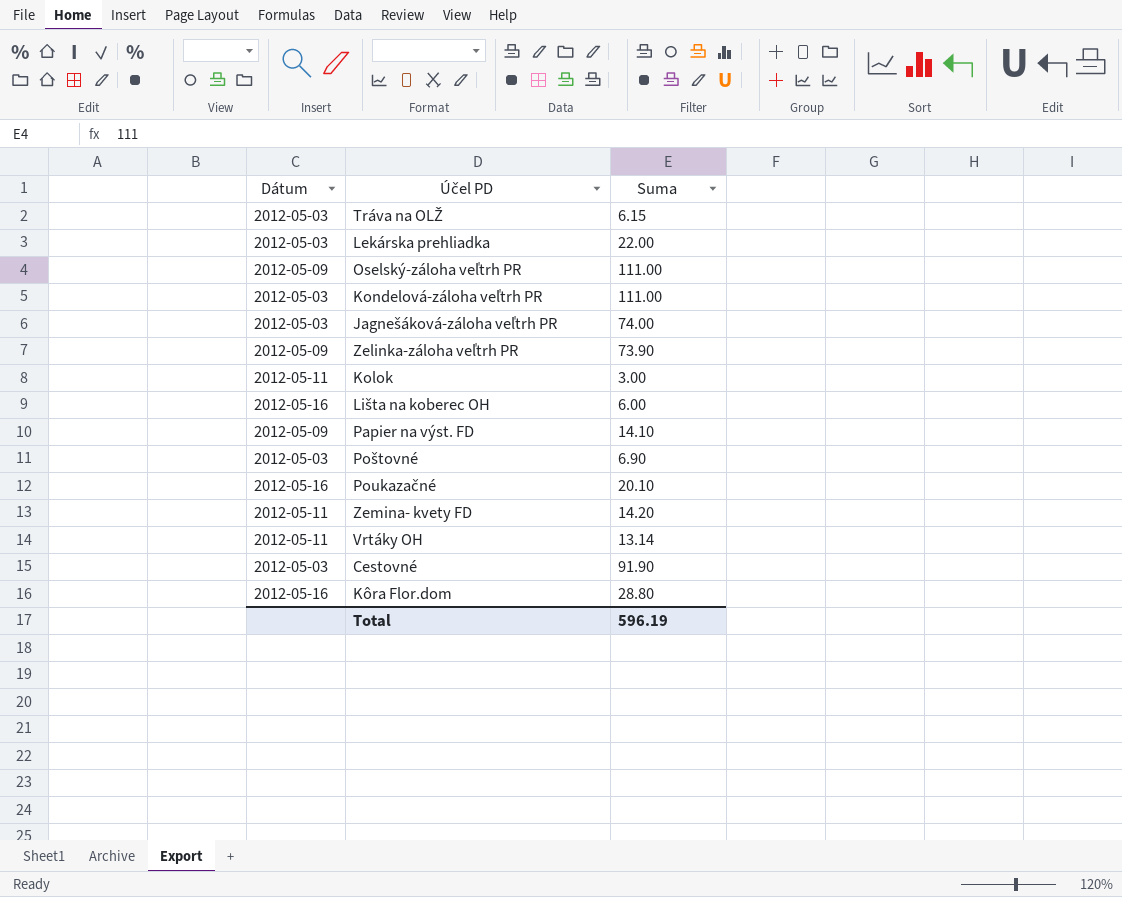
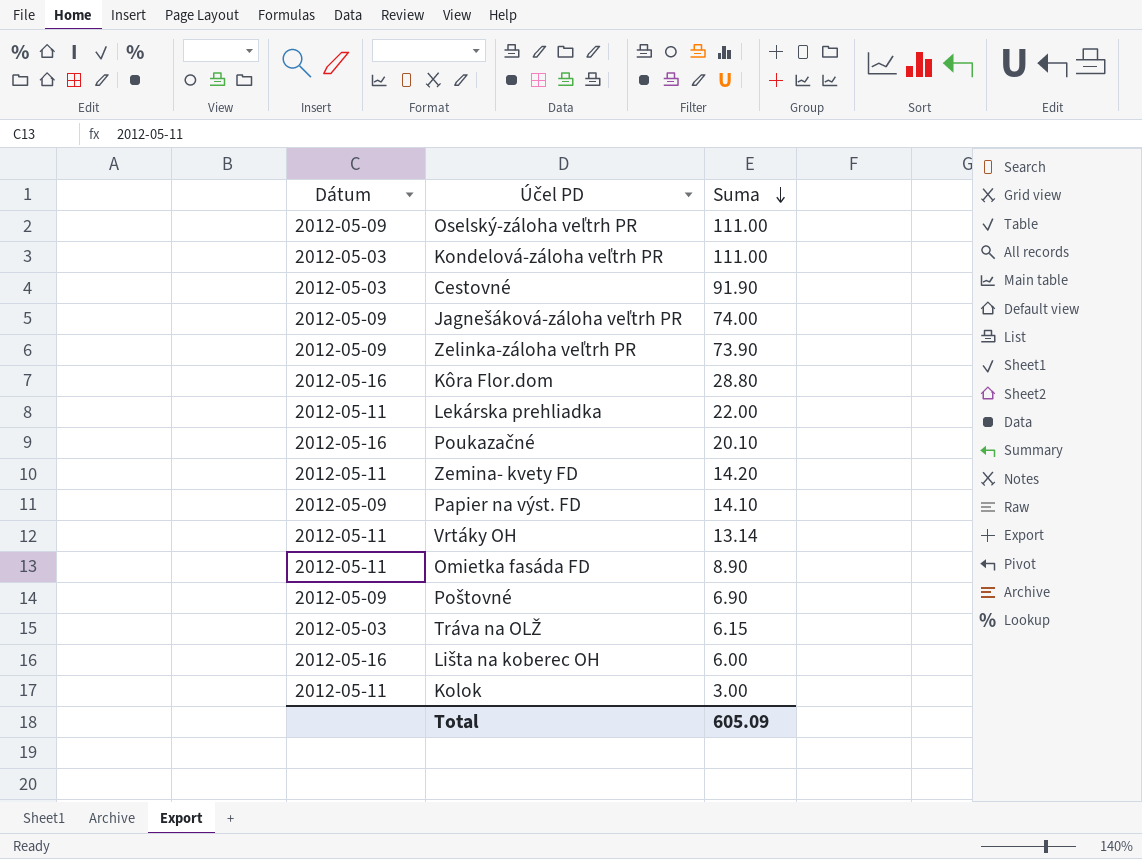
row order: none -> Suma descending
Jagnešáková-záloha veľtrh PR | Dátum: 2012-05-03 -> 2012-05-09
Lekárska prehliadka | Dátum: 2012-05-03 -> 2012-05-11
row Omietka fasáda FD: none -> 2012-05-11 | 8.90
Poštovné | Dátum: 2012-05-03 -> 2012-05-09
Total | Suma: 596.19 -> 605.09

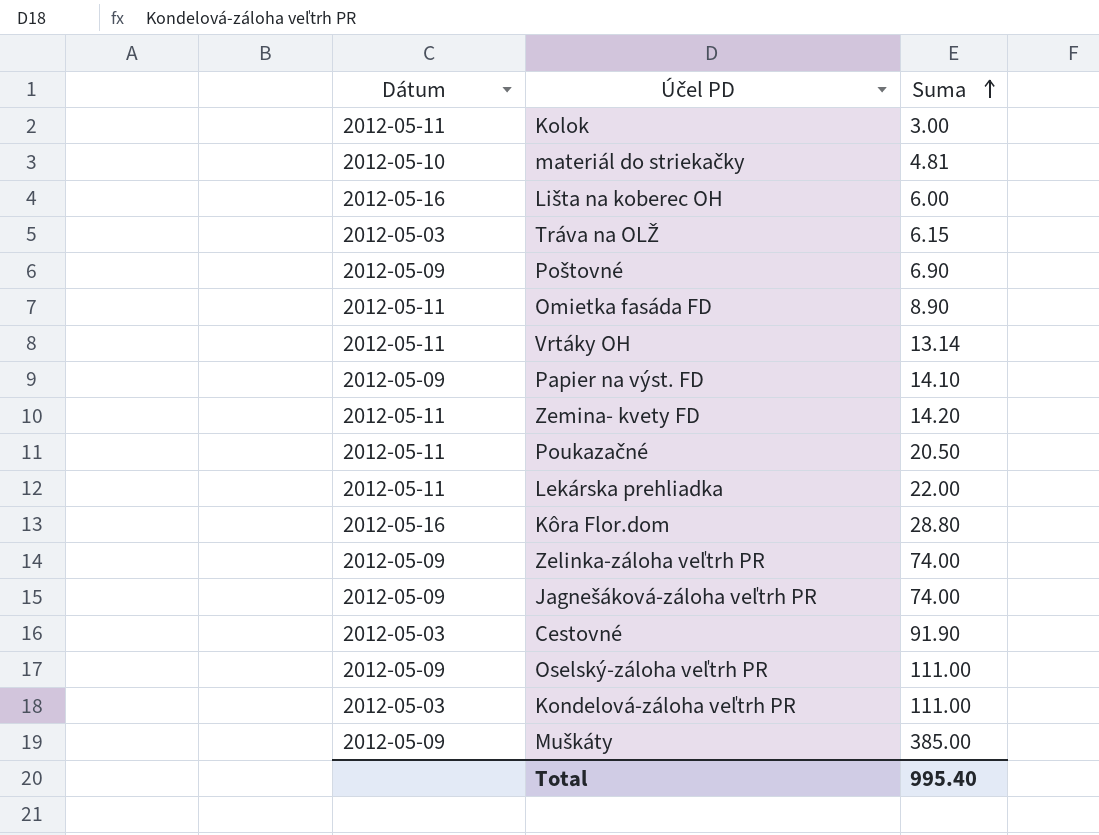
row order: Suma descending -> Suma ascending
row materiál do striekačky: none -> 2012-05-10 | 4.81
Poukazačné | Dátum: 2012-05-16 -> 2012-05-11
Poukazačné | Suma: 20.10 -> 20.50
Zelinka-záloha veľtrh PR | Suma: 73.90 -> 74.00
row Muškáty: none -> 2012-05-09 | 385.00
Total | Suma: 605.09 -> 995.40

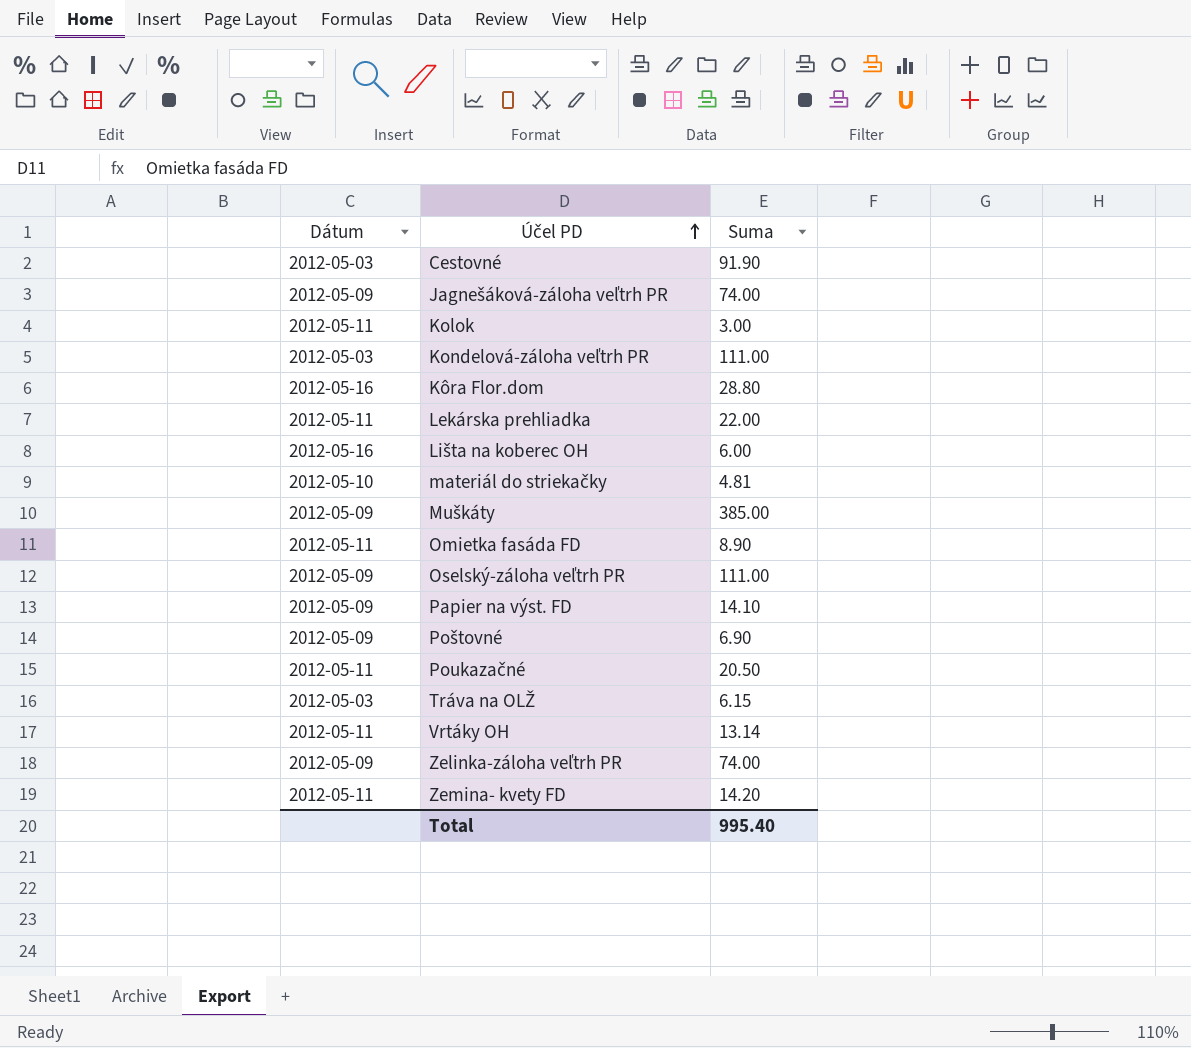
row order: Suma ascending -> Účel PD ascending

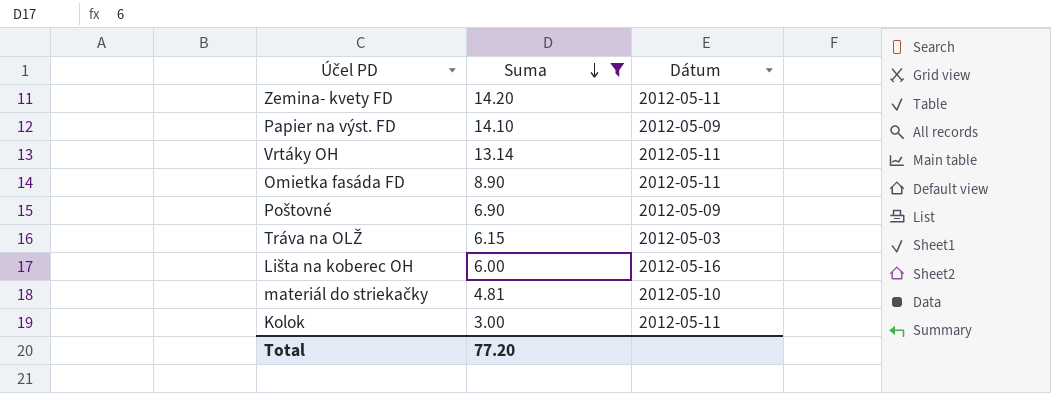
filter: none -> Suma <= 14.20
row order: Účel PD ascending -> Suma descending
column Dátum | position: 1 -> 3
Total | Suma: 995.40 -> 77.20

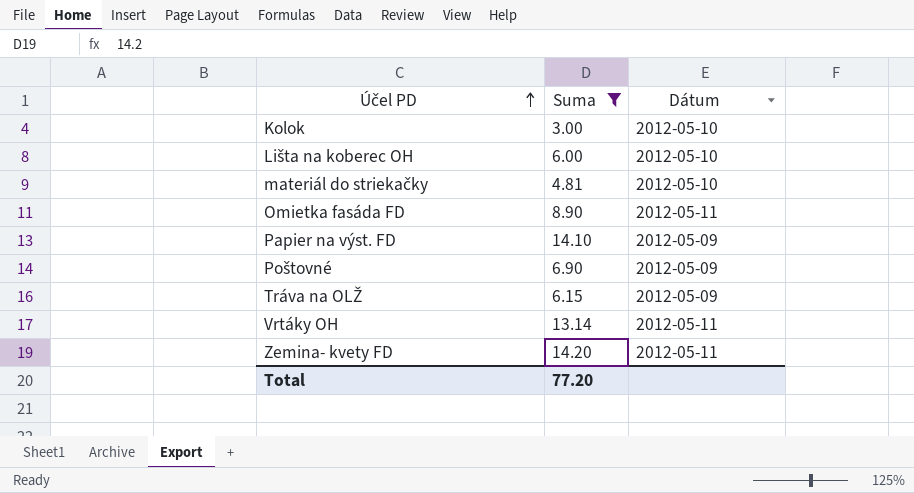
row order: Suma descending -> Účel PD ascending
Kolok | Dátum: 2012-05-11 -> 2012-05-10
Lišta na koberec OH | Dátum: 2012-05-16 -> 2012-05-10
Tráva na OLŽ | Dátum: 2012-05-03 -> 2012-05-09

